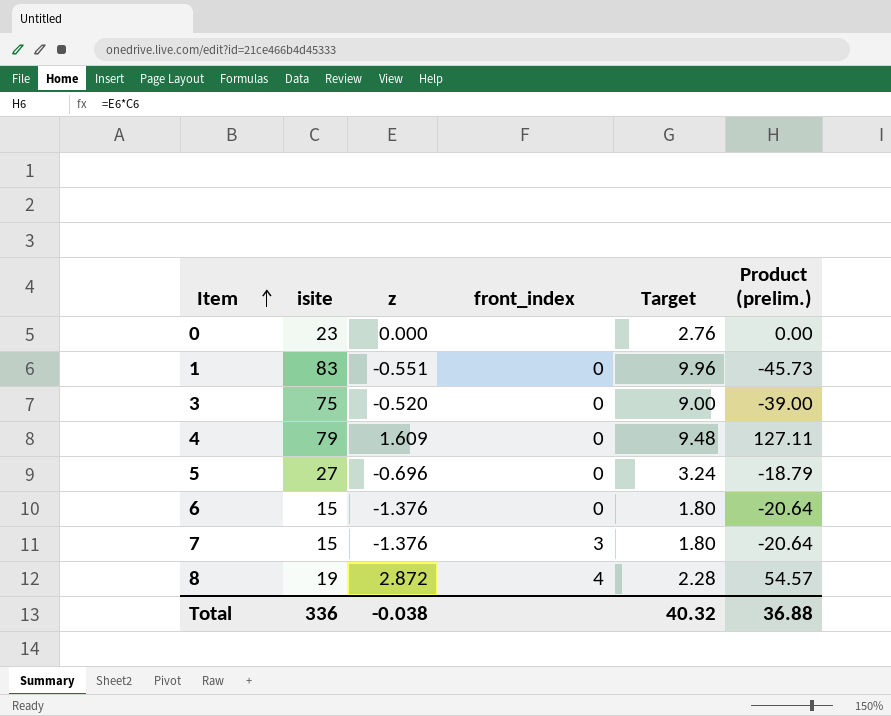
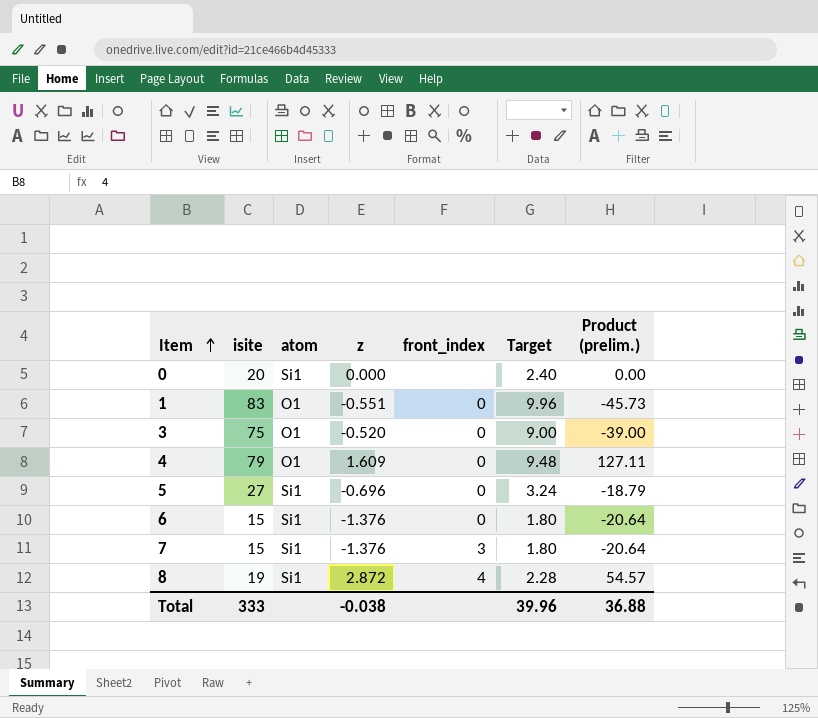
column atom | position: none -> 3
0 | isite: 23 -> 20
0 | Target: 2.76 -> 2.40
Total | isite: 336 -> 333
Total | Target: 40.32 -> 39.96

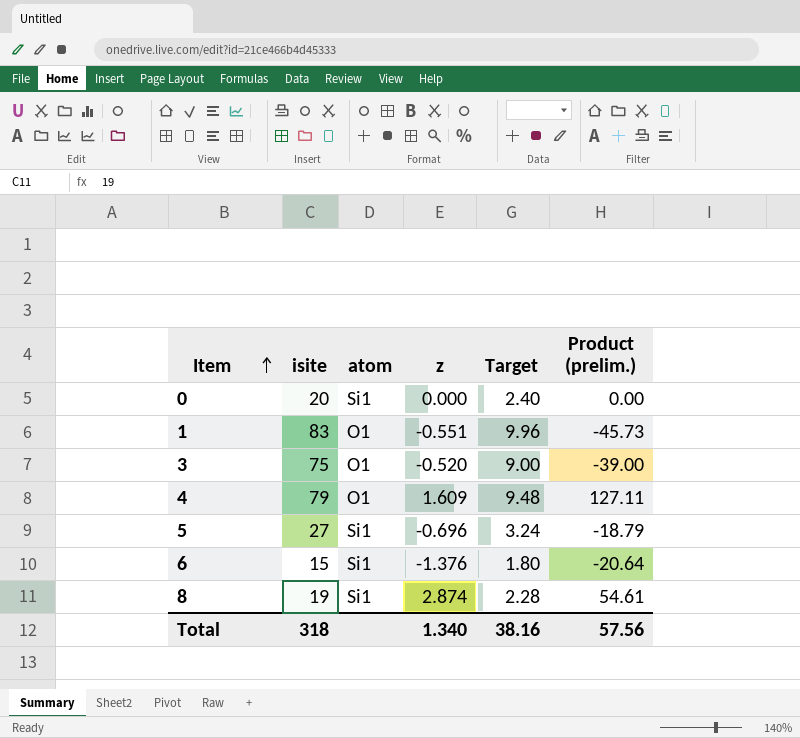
column front_index | position: 5 -> none
row 7: 15 | Si1 | -1.376 | 3 | 1.80 | -20.64 -> none
8 | z: 2.872 -> 2.874
8 | Product (prelim.): 54.57 -> 54.61
Total | isite: 333 -> 318
Total | z: -0.038 -> 1.340
Total | Target: 39.96 -> 38.16
Total | Product (prelim.): 36.88 -> 57.56

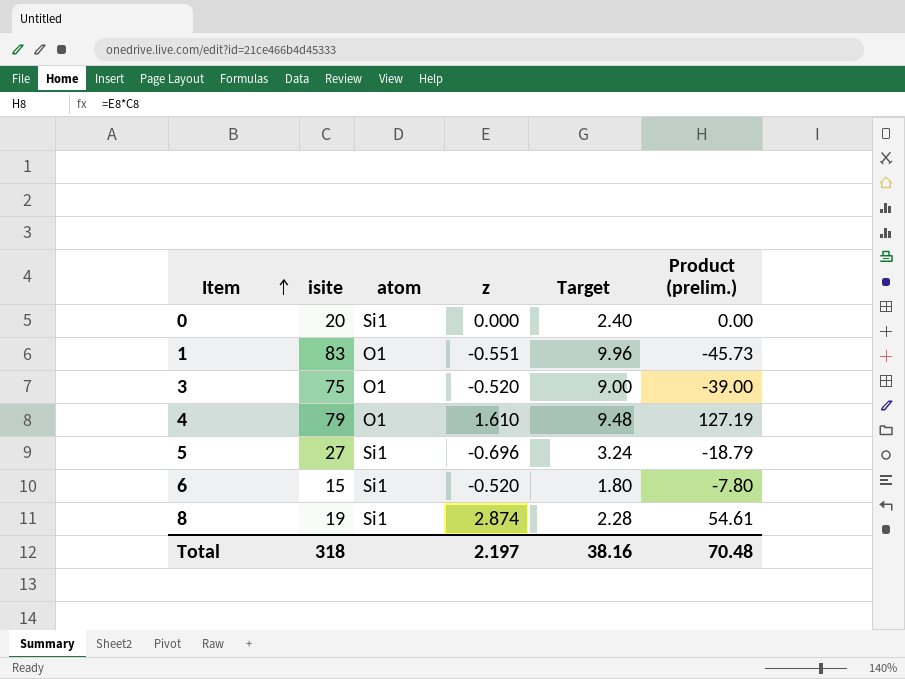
4 | z: 1.609 -> 1.610
4 | Product (prelim.): 127.11 -> 127.19
6 | z: -1.376 -> -0.520
6 | Product (prelim.): -20.64 -> -7.80
Total | z: 1.340 -> 2.197
Total | Product (prelim.): 57.56 -> 70.48

